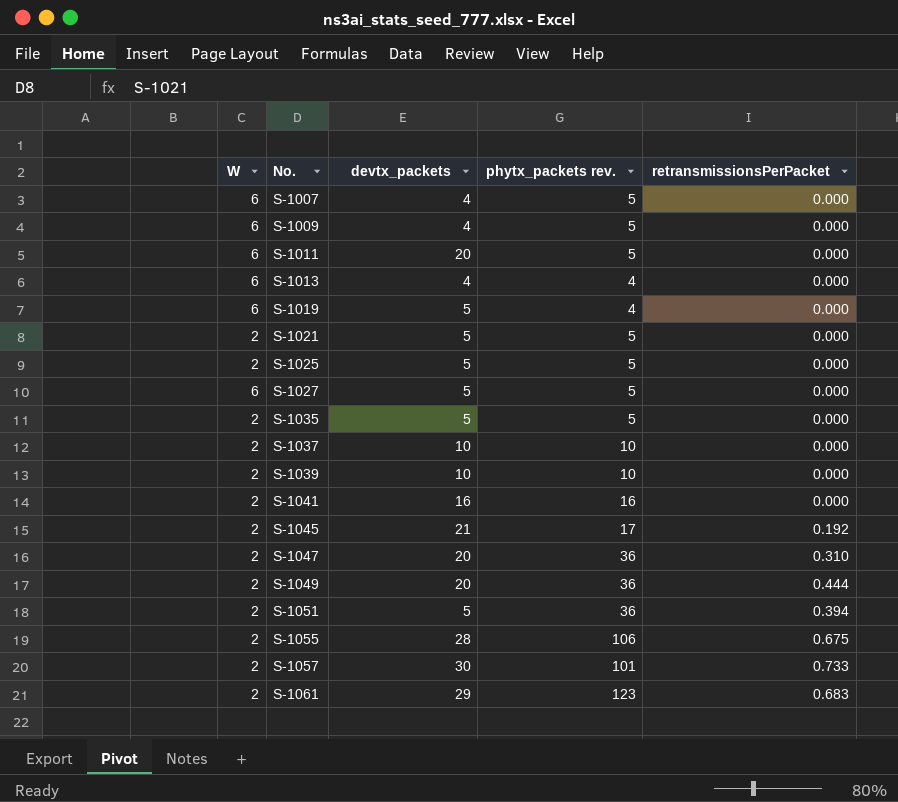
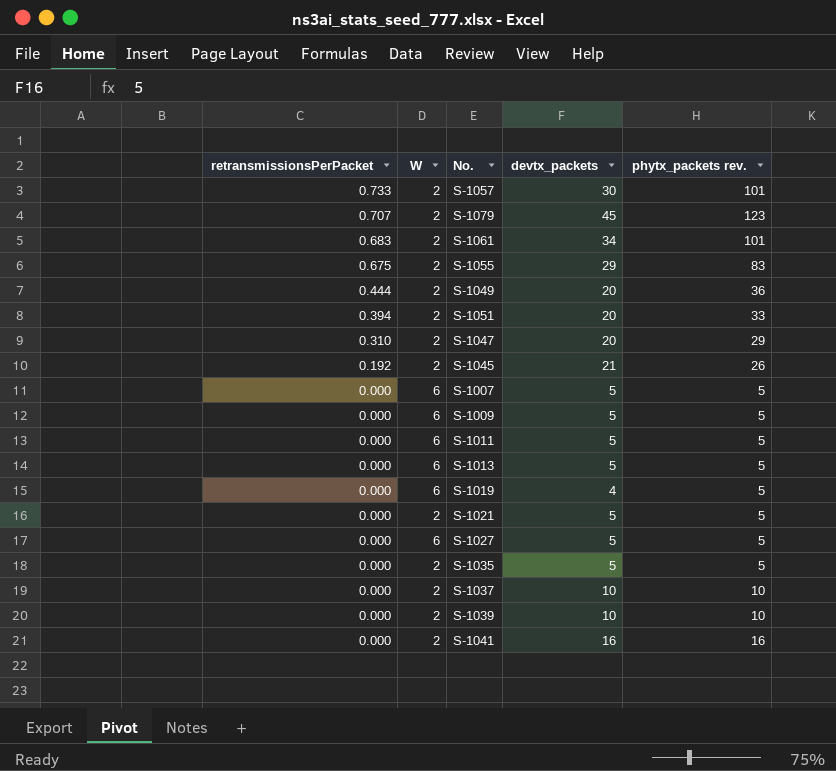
row order: No. ascending -> retransmissionsPerPacket descending
column retransmissionsPerPacket | position: 5 -> 1
row S-1025: 2 | 5 | 5 | 0.000 -> none
row S-1079: none -> 0.707 | 2 | 45 | 123
S-1061 | devtx_packets: 29 -> 34
S-1061 | phytx_packets rev.: 123 -> 101
S-1055 | devtx_packets: 28 -> 29
S-1055 | phytx_packets rev.: 106 -> 83
S-1051 | devtx_packets: 5 -> 20
S-1051 | phytx_packets rev.: 36 -> 33
S-1047 | phytx_packets rev.: 36 -> 29
S-1045 | phytx_packets rev.: 17 -> 26
S-1007 | devtx_packets: 4 -> 5
S-1009 | devtx_packets: 4 -> 5
S-1011 | devtx_packets: 20 -> 5
S-1013 | devtx_packets: 4 -> 5
S-1013 | phytx_packets rev.: 4 -> 5
S-1019 | devtx_packets: 5 -> 4
S-1019 | phytx_packets rev.: 4 -> 5

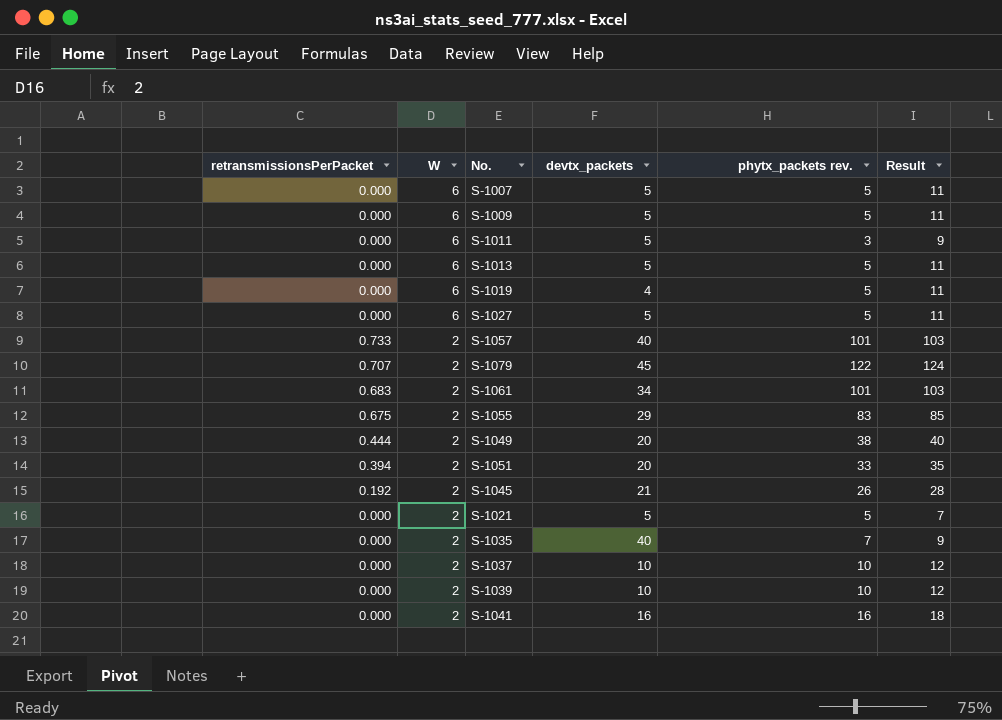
row order: retransmissionsPerPacket descending -> W descending
column Result | formula: none -> [W] + [phytx_packets rev.]
row S-1047: 0.310 | 2 | 20 | 29 -> none
S-1011 | phytx_packets rev.: 5 -> 3
S-1057 | devtx_packets: 30 -> 40
S-1079 | phytx_packets rev.: 123 -> 122
S-1049 | phytx_packets rev.: 36 -> 38
S-1035 | devtx_packets: 5 -> 40
S-1035 | phytx_packets rev.: 5 -> 7

